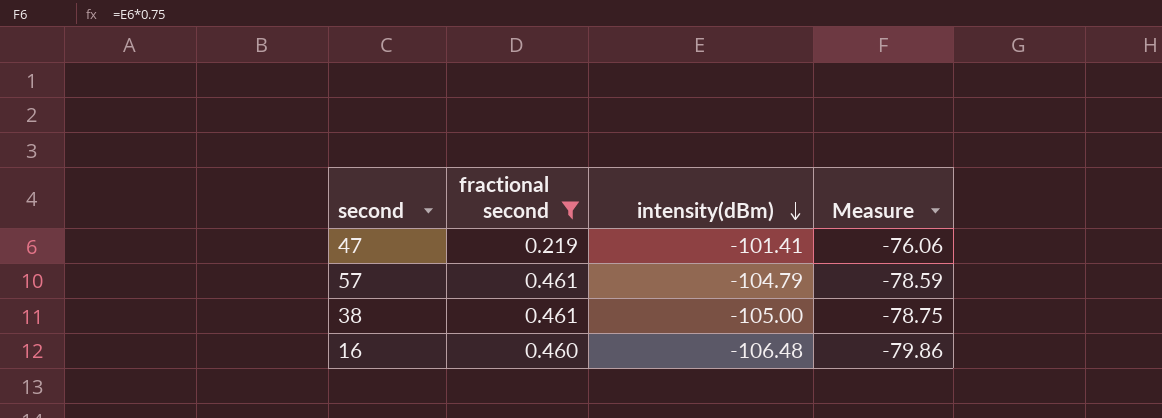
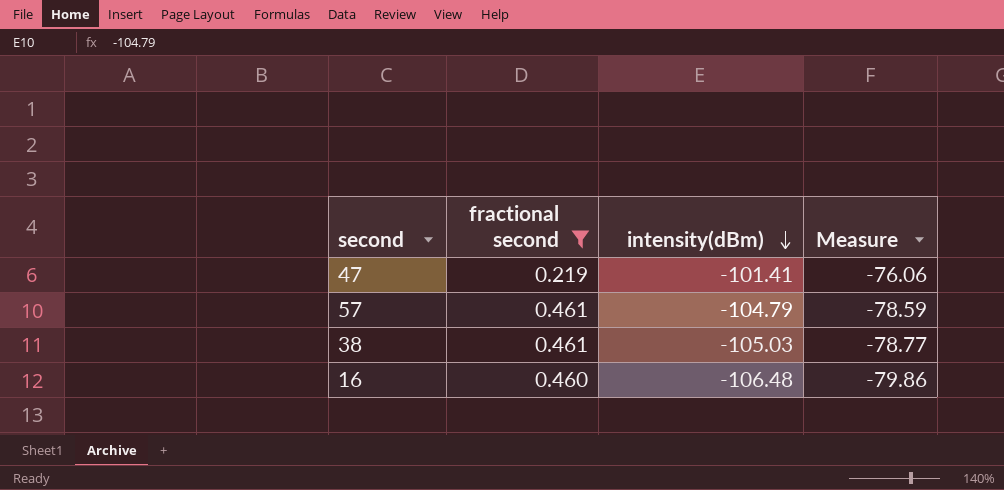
38 | intensity(dBm): -105.00 -> -105.03
38 | Measure: -78.75 -> -78.77

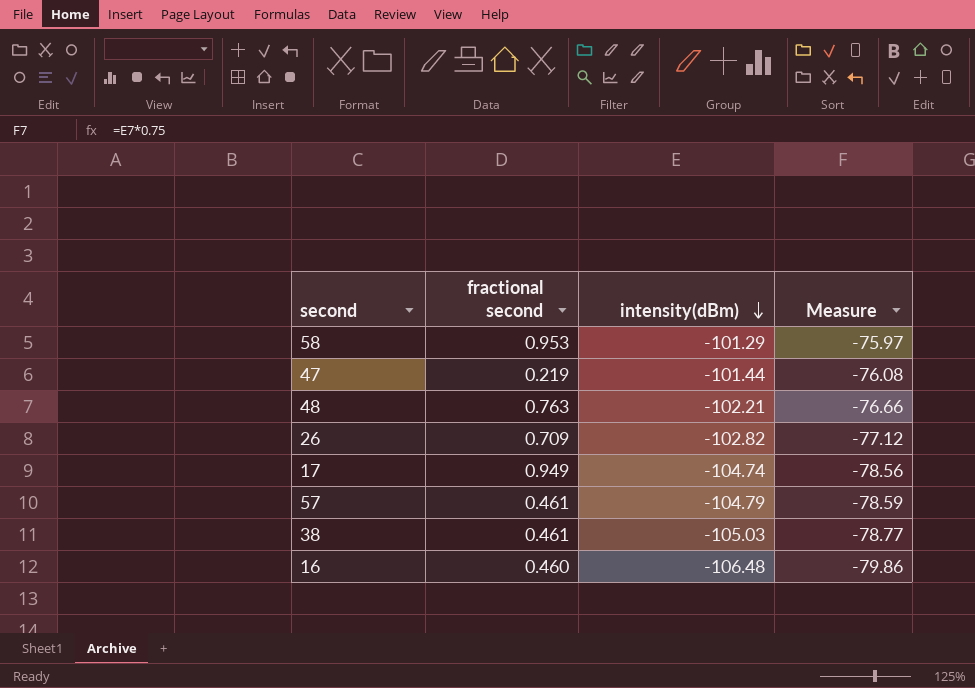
filter: fractional second <= 0.461 -> none
47 | intensity(dBm): -101.41 -> -101.44
47 | Measure: -76.06 -> -76.08

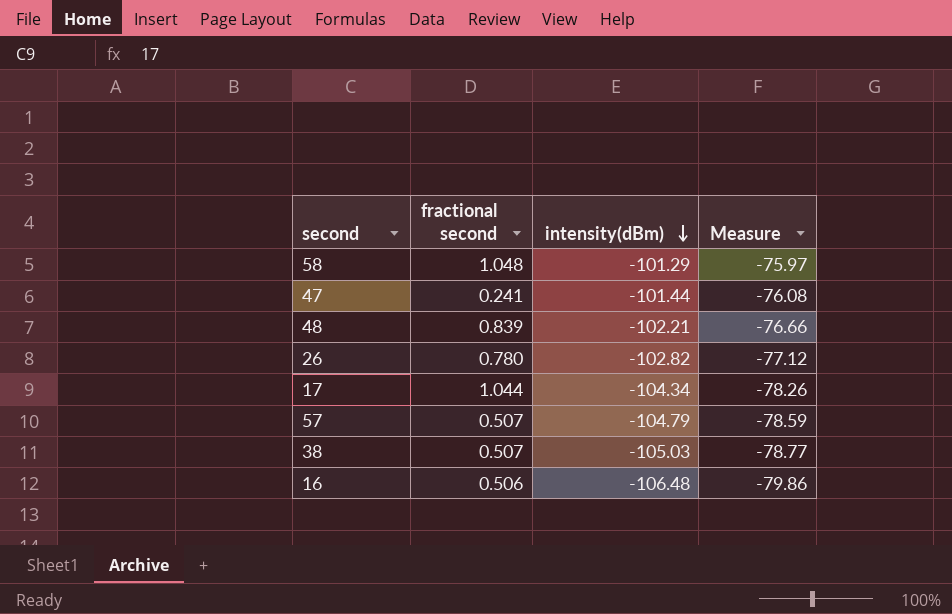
58 | fractional second: 0.953 -> 1.048
47 | fractional second: 0.219 -> 0.241
48 | fractional second: 0.763 -> 0.839
26 | fractional second: 0.709 -> 0.780
17 | fractional second: 0.949 -> 1.044
17 | intensity(dBm): -104.74 -> -104.34
17 | Measure: -78.56 -> -78.26
57 | fractional second: 0.461 -> 0.507
38 | fractional second: 0.461 -> 0.507
16 | fractional second: 0.460 -> 0.506

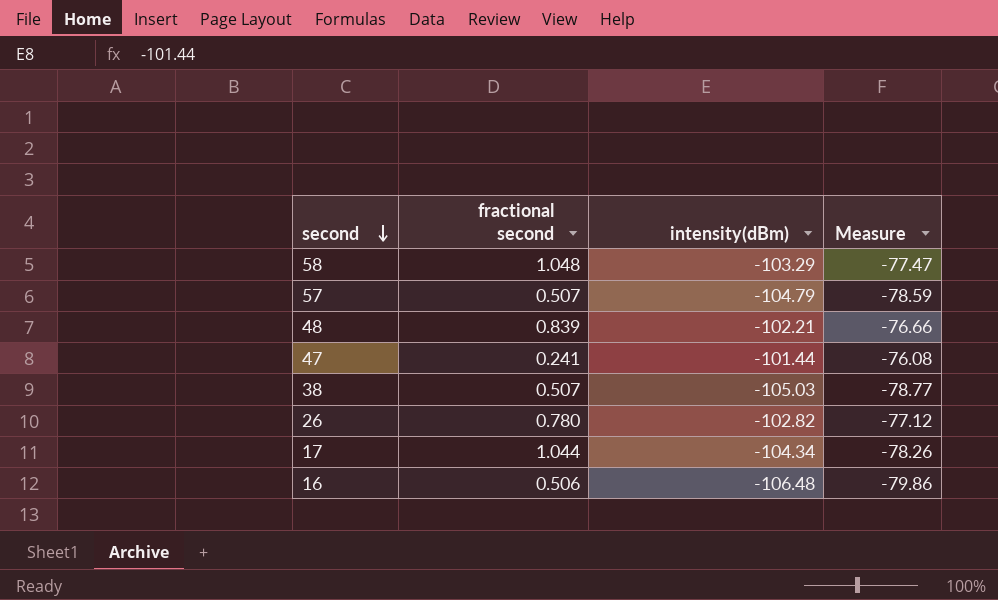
row order: intensity(dBm) descending -> second descending
58 | intensity(dBm): -101.29 -> -103.29
58 | Measure: -75.97 -> -77.47

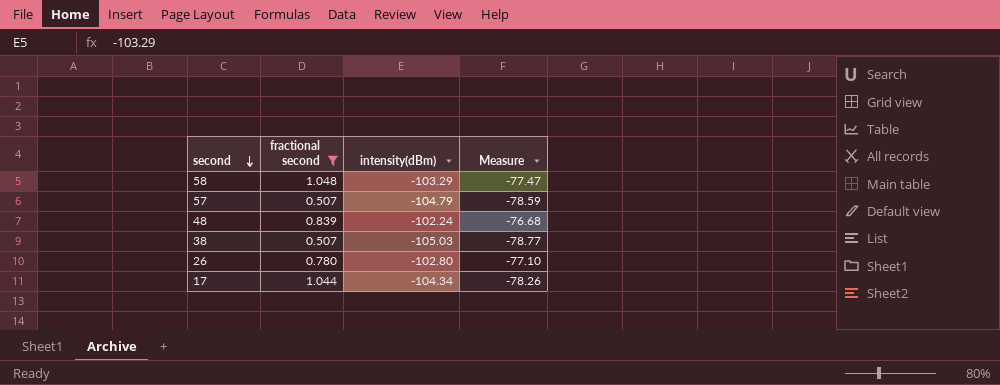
filter: none -> fractional second >= 0.507
48 | intensity(dBm): -102.21 -> -102.24
48 | Measure: -76.66 -> -76.68
26 | intensity(dBm): -102.82 -> -102.80
26 | Measure: -77.12 -> -77.10

